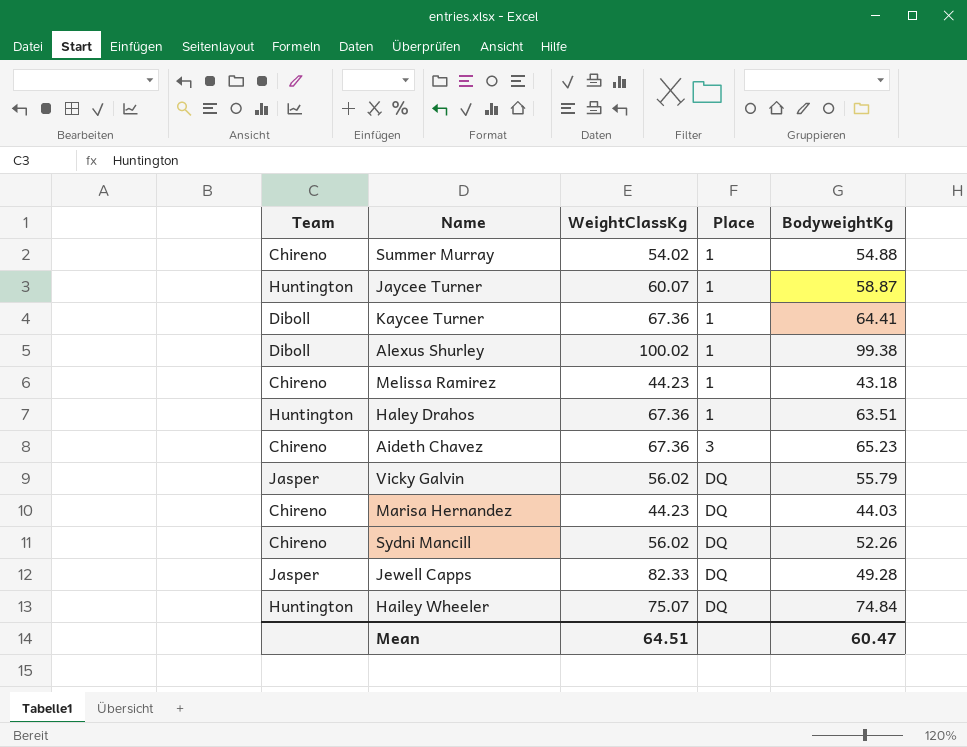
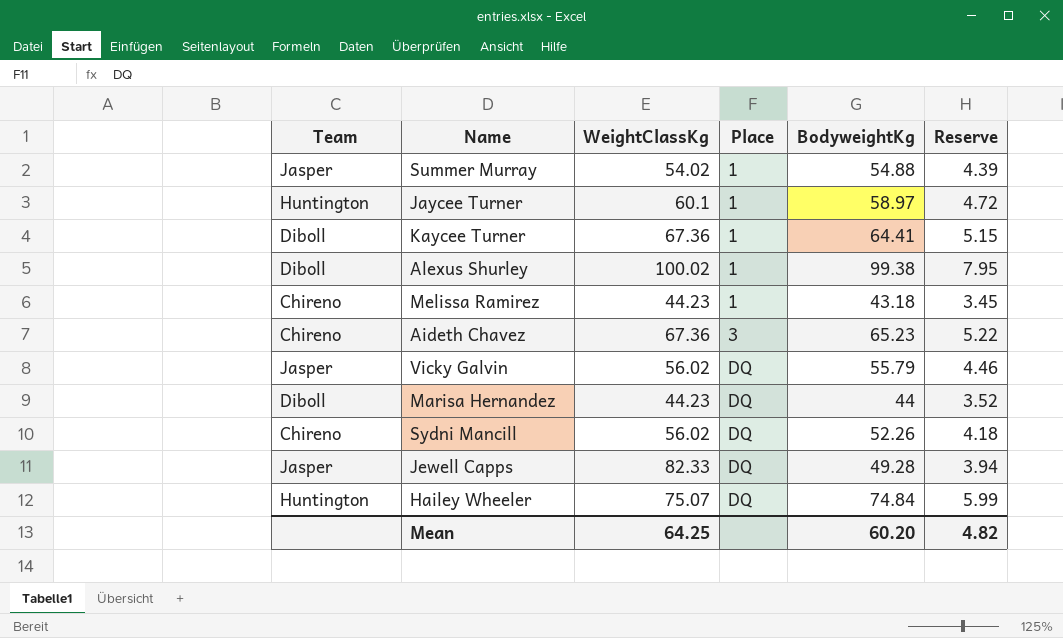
column Reserve | formula: none -> [BodyweightKg] * 0.08
row Haley Drahos: Huntington | 67.36 | 1 | 63.51 -> none
Summer Murray | Team: Chireno -> Jasper
Jaycee Turner | WeightClassKg: 60.07 -> 60.1
Jaycee Turner | BodyweightKg: 58.87 -> 58.97
Marisa Hernandez | Team: Chireno -> Diboll
Marisa Hernandez | BodyweightKg: 44.03 -> 44
Mean | WeightClassKg: 64.51 -> 64.25
Mean | BodyweightKg: 60.47 -> 60.20

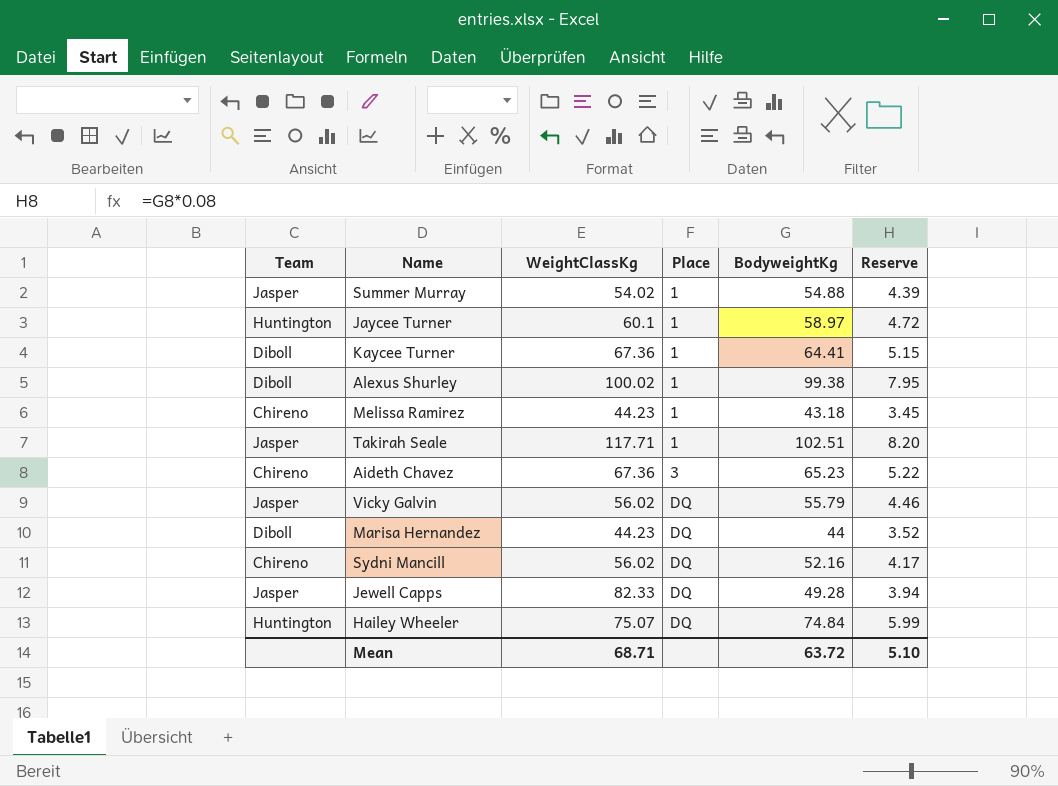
row Takirah Seale: none -> Jasper | 117.71 | 1 | 102.51 | 8.20
Sydni Mancill | BodyweightKg: 52.26 -> 52.16
Sydni Mancill | Reserve: 4.18 -> 4.17
Mean | WeightClassKg: 64.25 -> 68.71
Mean | BodyweightKg: 60.20 -> 63.72
Mean | Reserve: 4.82 -> 5.10

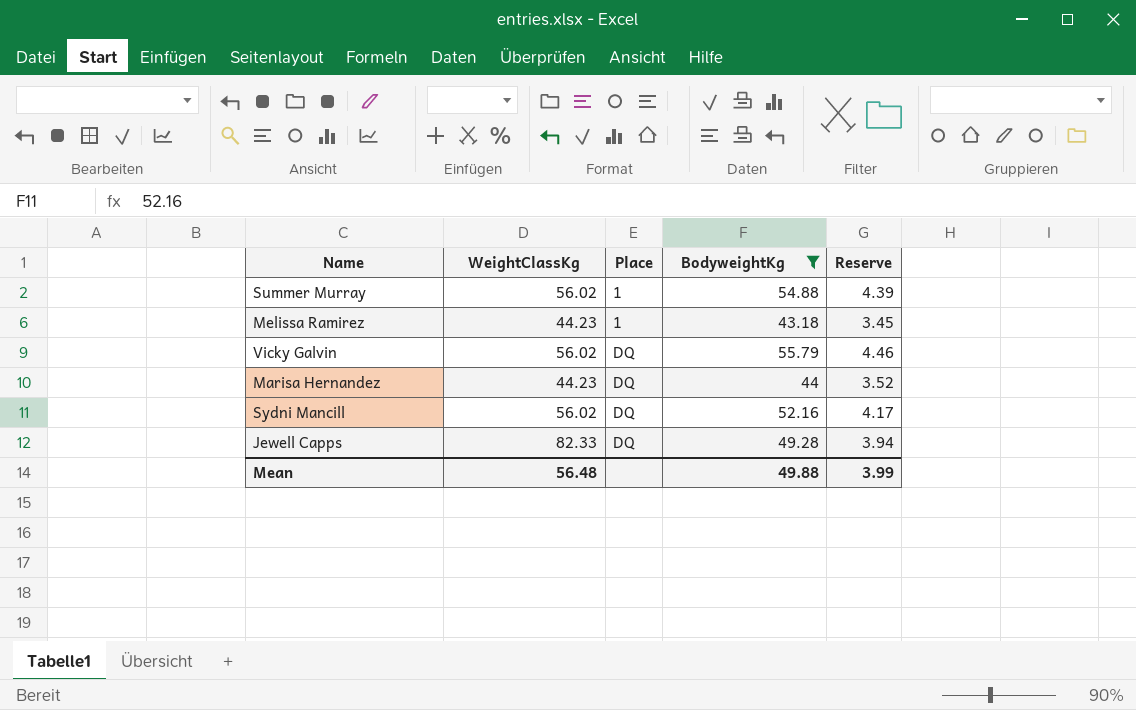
filter: none -> BodyweightKg <= 55.79
column Team | position: 1 -> none
Summer Murray | WeightClassKg: 54.02 -> 56.02
Mean | WeightClassKg: 68.71 -> 56.48
Mean | BodyweightKg: 63.72 -> 49.88
Mean | Reserve: 5.10 -> 3.99

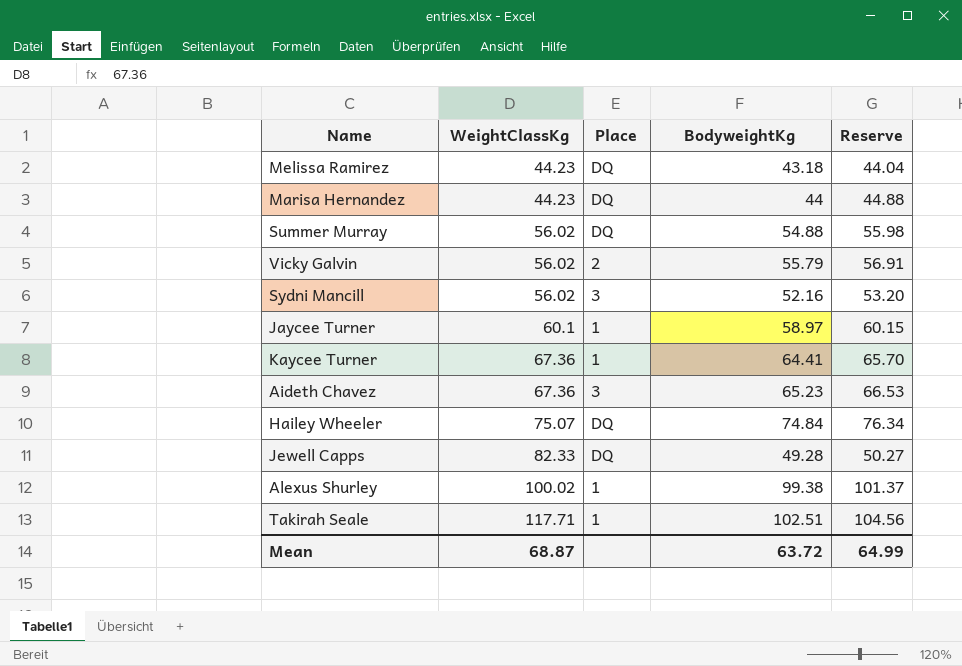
filter: BodyweightKg <= 55.79 -> none
row order: Place ascending -> WeightClassKg ascending
column Reserve | formula: [BodyweightKg] * 0.08 -> [BodyweightKg] * 1.02
Melissa Ramirez | Place: 1 -> DQ
Summer Murray | Place: 1 -> DQ
Vicky Galvin | Place: DQ -> 2
Sydni Mancill | Place: DQ -> 3
Mean | WeightClassKg: 56.48 -> 68.87
Mean | BodyweightKg: 49.88 -> 63.72
Mean | Reserve: 3.99 -> 64.99

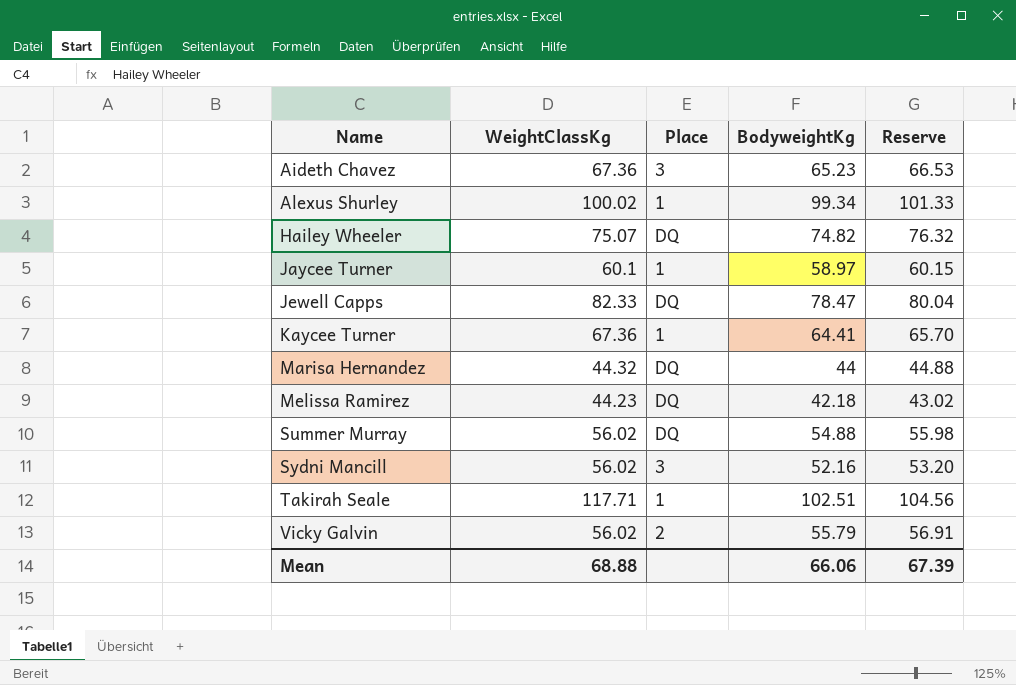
row order: WeightClassKg ascending -> Name ascending
Alexus Shurley | BodyweightKg: 99.38 -> 99.34
Alexus Shurley | Reserve: 101.37 -> 101.33
Hailey Wheeler | BodyweightKg: 74.84 -> 74.82
Hailey Wheeler | Reserve: 76.34 -> 76.32
Jewell Capps | BodyweightKg: 49.28 -> 78.47
Jewell Capps | Reserve: 50.27 -> 80.04
Marisa Hernandez | WeightClassKg: 44.23 -> 44.32
Melissa Ramirez | BodyweightKg: 43.18 -> 42.18
Melissa Ramirez | Reserve: 44.04 -> 43.02
Mean | WeightClassKg: 68.87 -> 68.88
Mean | BodyweightKg: 63.72 -> 66.06
Mean | Reserve: 64.99 -> 67.39

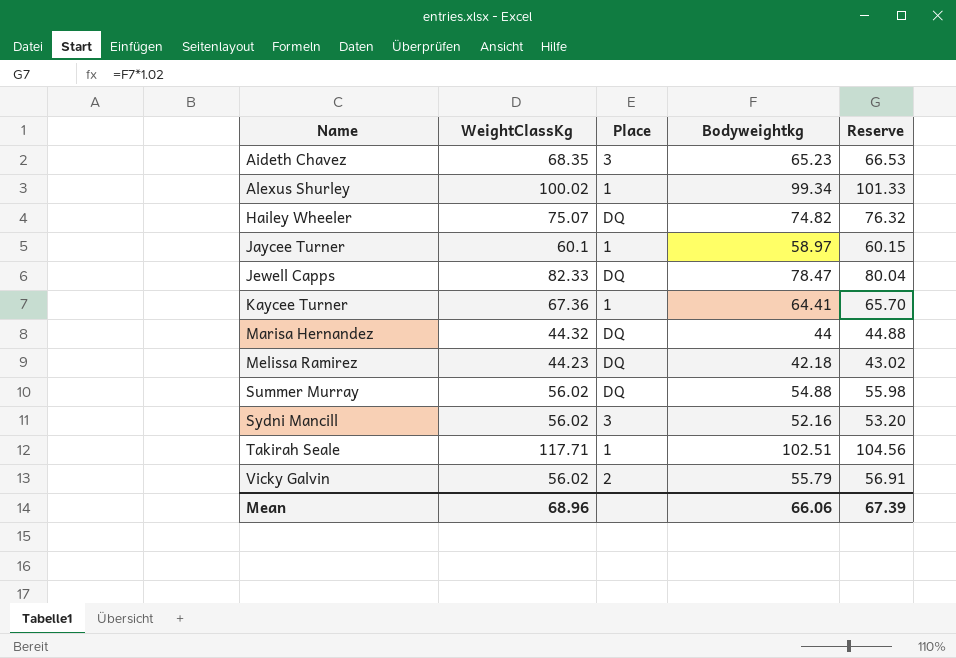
column name: BodyweightKg -> Bodyweightkg
Aideth Chavez | WeightClassKg: 67.36 -> 68.35
Mean | WeightClassKg: 68.88 -> 68.96

